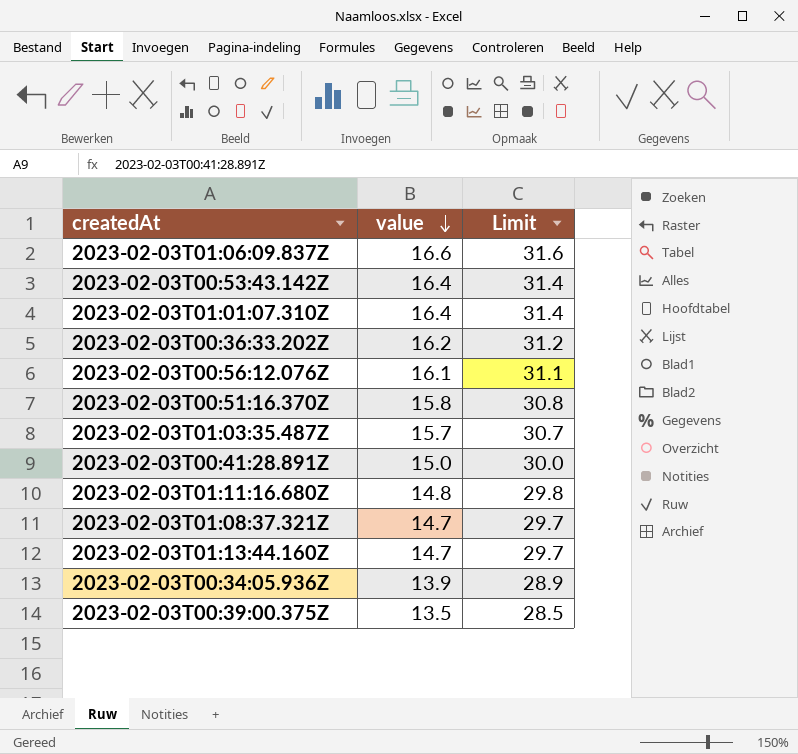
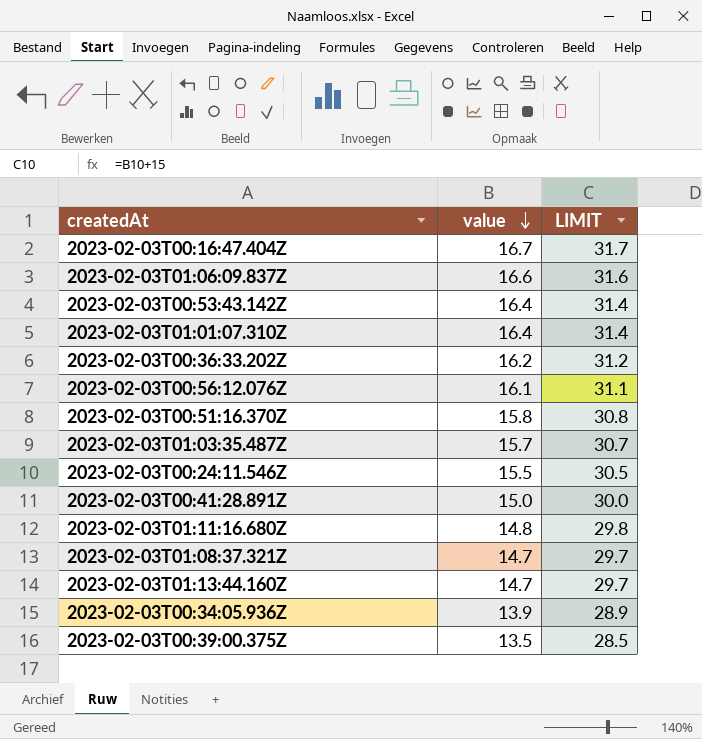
column name: Limit -> LIMIT
row 2023-02-03T00:16:47.404Z: none -> 16.7 | 31.7
row 2023-02-03T00:24:11.546Z: none -> 15.5 | 30.5

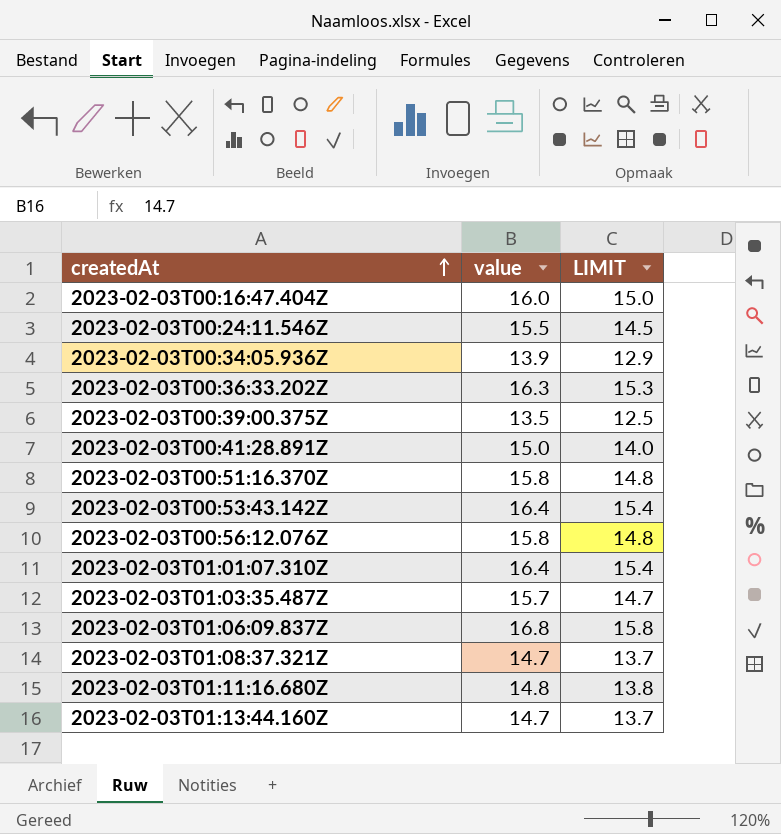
row order: value descending -> createdAt ascending
column LIMIT | formula: [value] + 15 -> [value] - 1
2023-02-03T00:16:47.404Z | value: 16.7 -> 16.0
2023-02-03T00:36:33.202Z | value: 16.2 -> 16.3
2023-02-03T00:56:12.076Z | value: 16.1 -> 15.8
2023-02-03T01:06:09.837Z | value: 16.6 -> 16.8

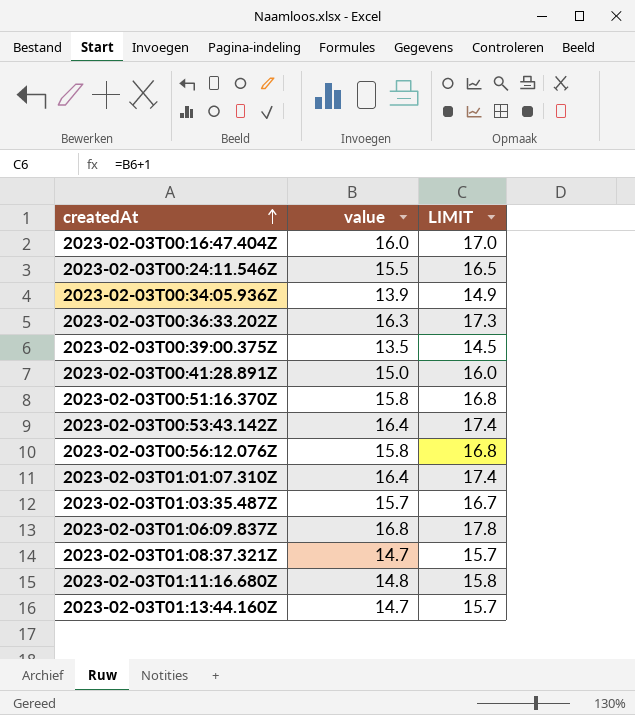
column LIMIT | formula: [value] - 1 -> [value] + 1

